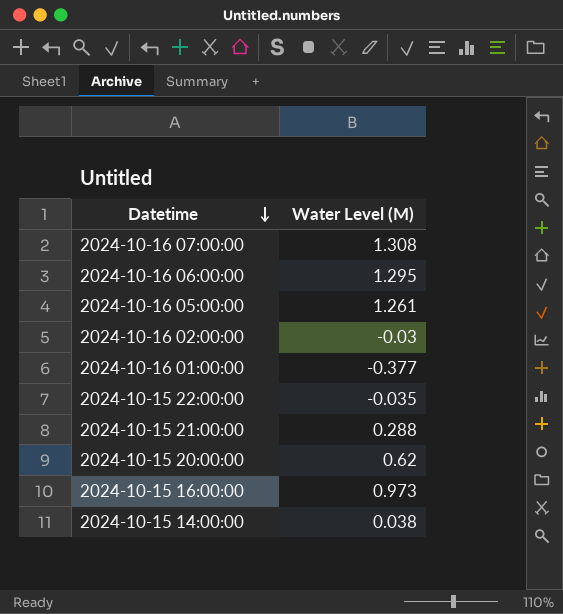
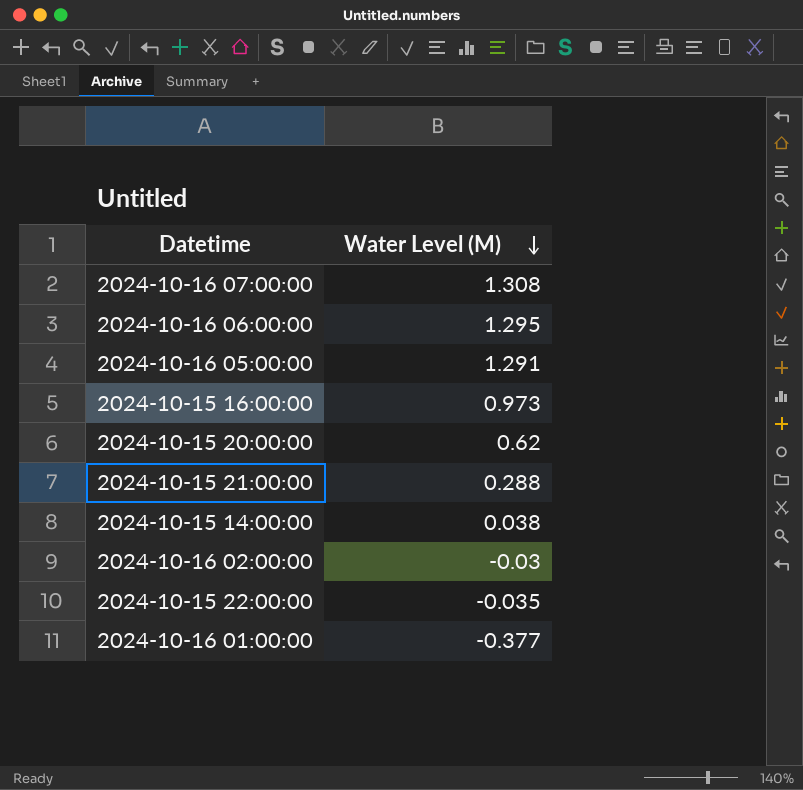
row order: Datetime descending -> Water Level (M) descending
2024-10-16 05:00:00 | Water Level (M): 1.261 -> 1.291

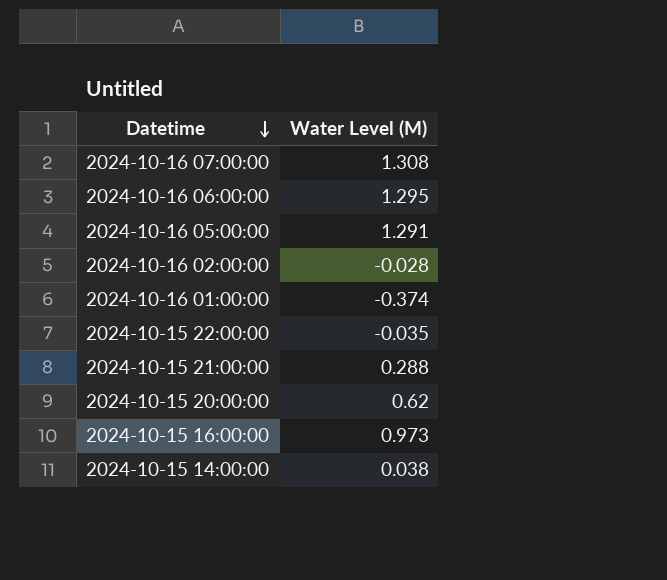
row order: Water Level (M) descending -> Datetime descending
2024-10-16 02:00:00 | Water Level (M): -0.03 -> -0.028
2024-10-16 01:00:00 | Water Level (M): -0.377 -> -0.374

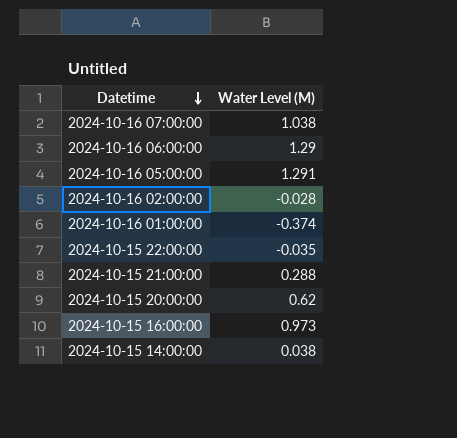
2024-10-16 07:00:00 | Water Level (M): 1.308 -> 1.038
2024-10-16 06:00:00 | Water Level (M): 1.295 -> 1.29

